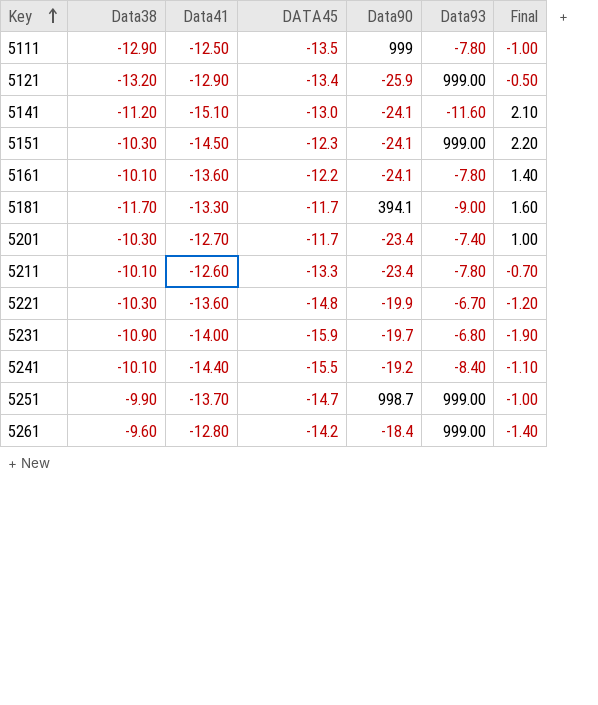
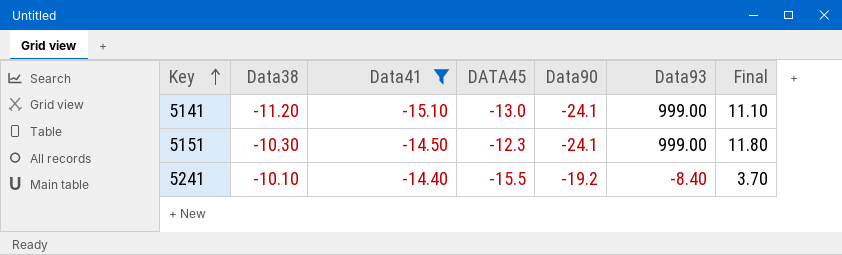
filter: none -> Data41 <= -14.40
column Final | formula: [DATA45] - [Data41] -> [DATA45] - [Data90]
5141 | Data93: -11.60 -> 999.00

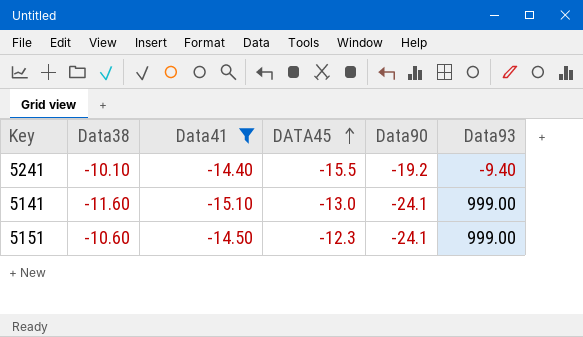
row order: Key ascending -> DATA45 ascending
column Final | formula: [DATA45] - [Data90] -> none
5241 | Data93: -8.40 -> -9.40
5141 | Data38: -11.20 -> -11.60
5151 | Data38: -10.30 -> -10.60

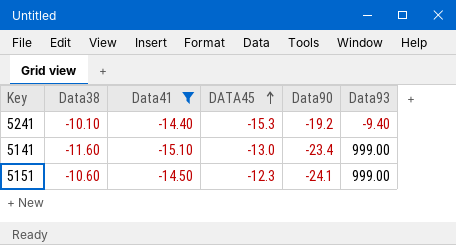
5241 | DATA45: -15.5 -> -15.3
5141 | Data90: -24.1 -> -23.4

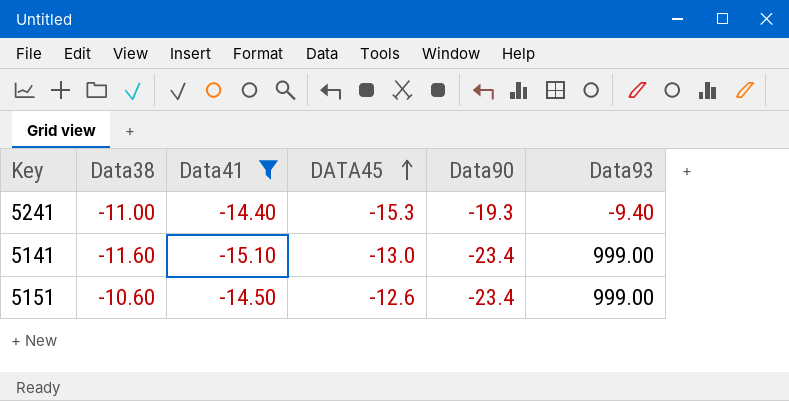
5241 | Data38: -10.10 -> -11.00
5241 | Data90: -19.2 -> -19.3
5151 | DATA45: -12.3 -> -12.6
5151 | Data90: -24.1 -> -23.4

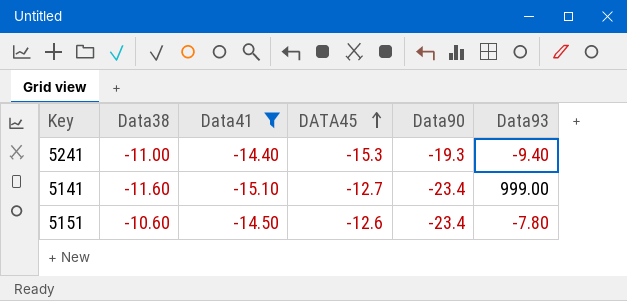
5141 | DATA45: -13.0 -> -12.7
5151 | Data93: 999.00 -> -7.80

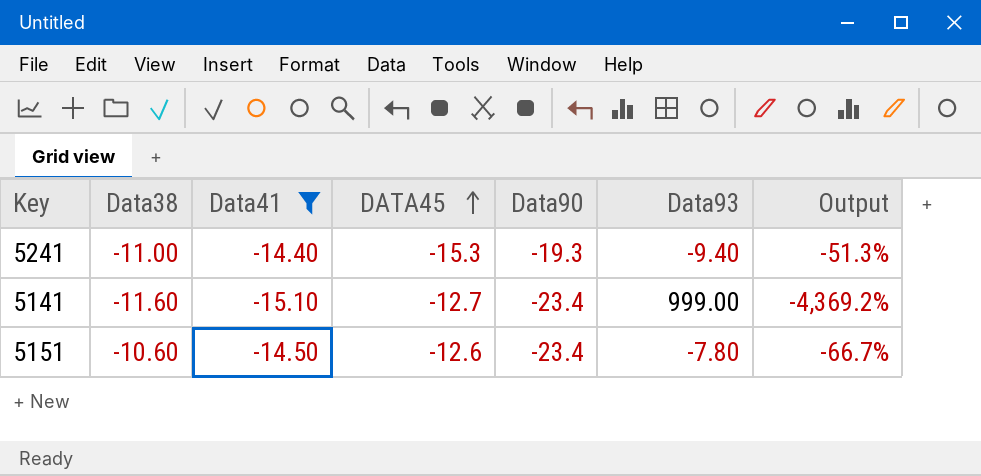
column Output | formula: none -> ([Data93] - [Data90]) / [Data90]

